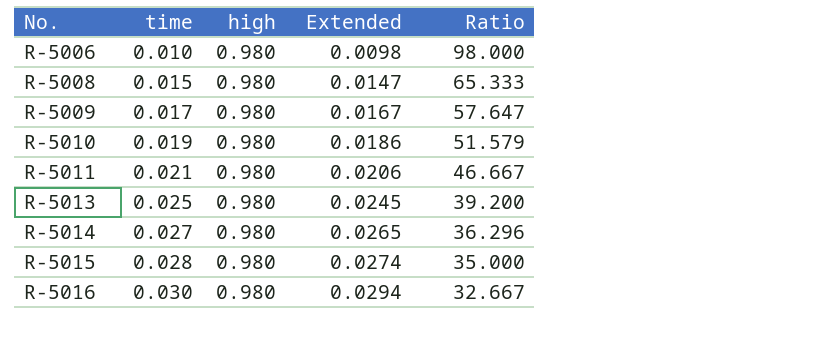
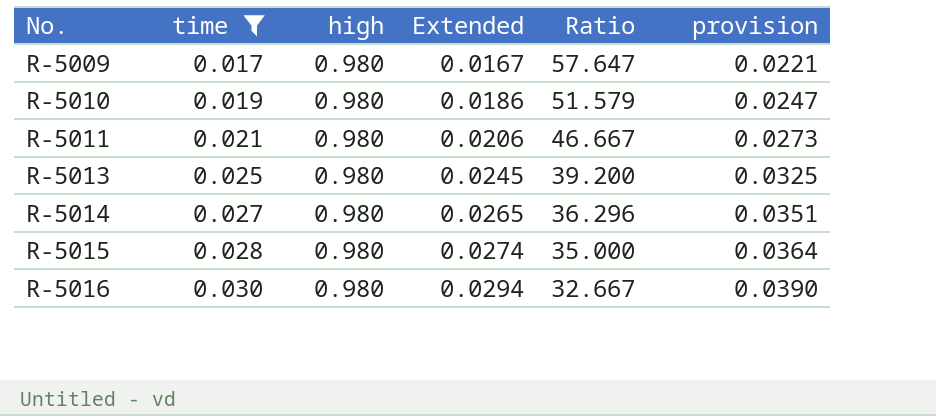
filter: none -> time >= 0.017
column provision | formula: none -> [time] * 1.3

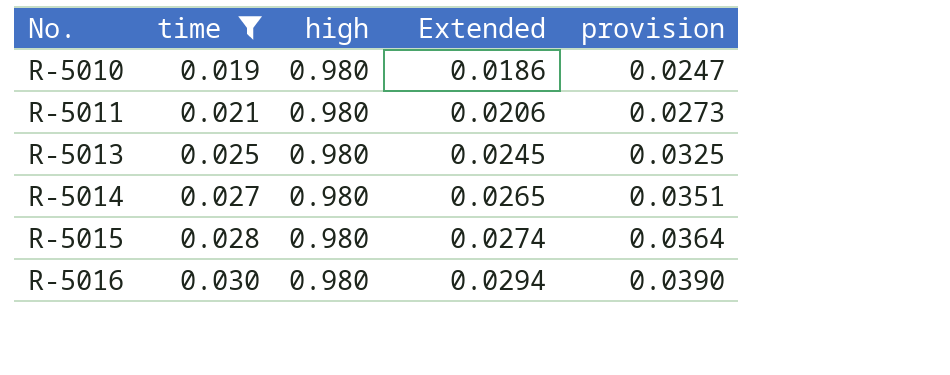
column Ratio | formula: [high] / [time] -> none
row R-5009: 0.017 | 0.980 | 0.0167 | 57.647 | 0.0221 -> none

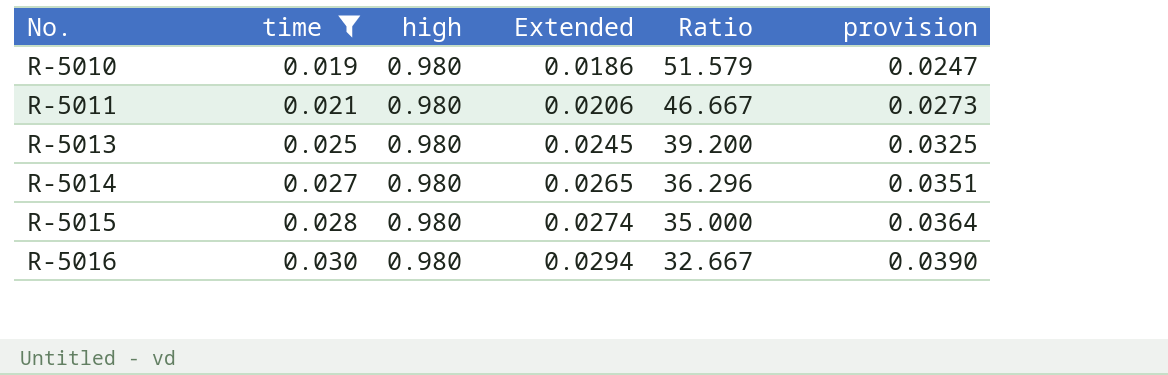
column Ratio | formula: none -> [high] / [time]

